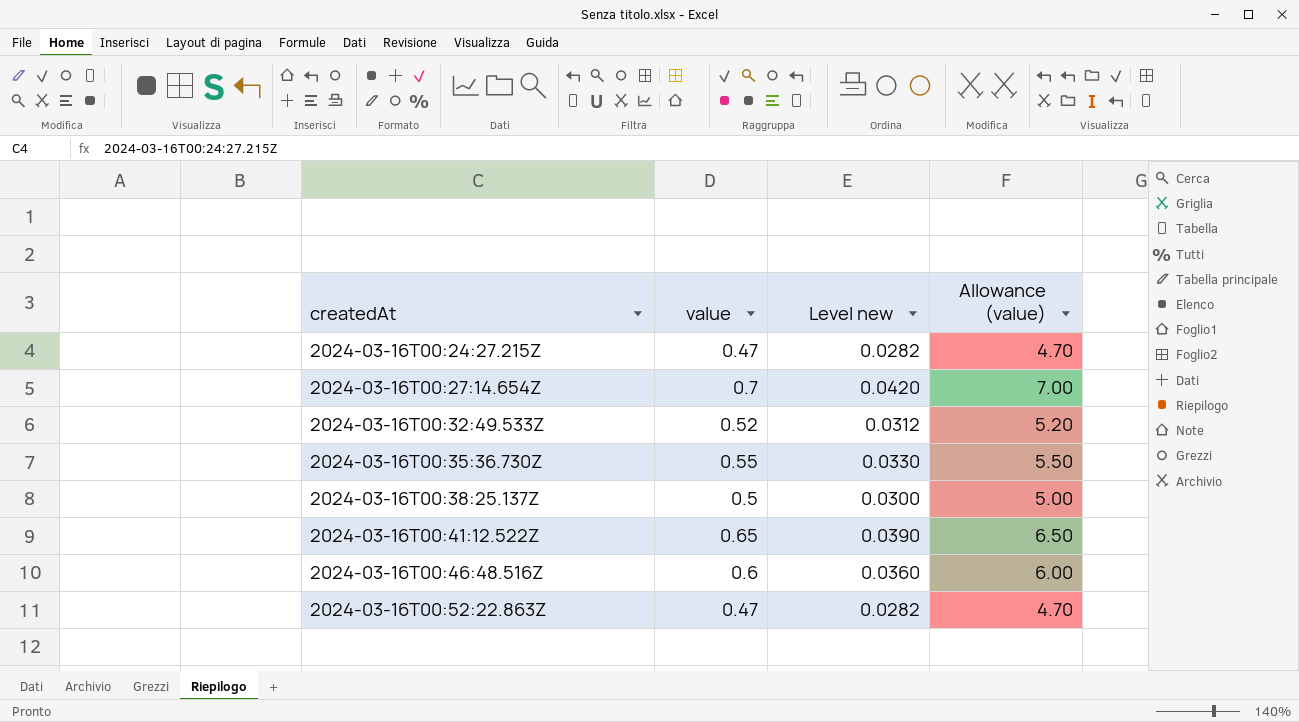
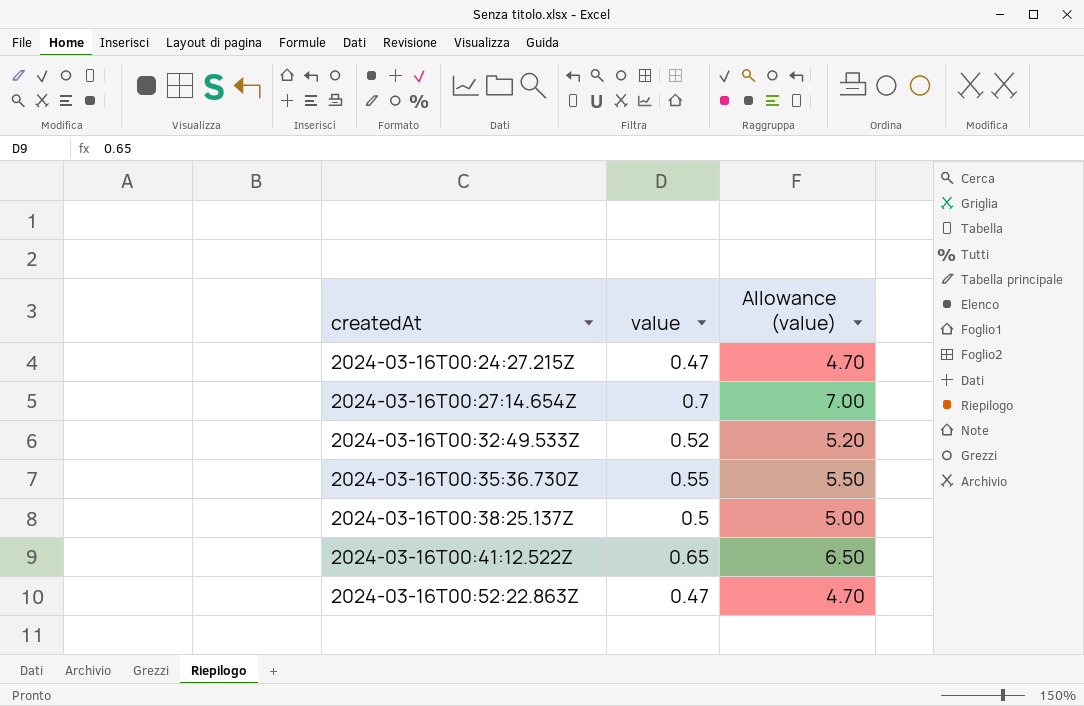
column Level new | formula: [value] * 0.06 -> none
row 2024-03-16T00:46:48.516Z: 0.6 | 0.0360 | 6.00 -> none

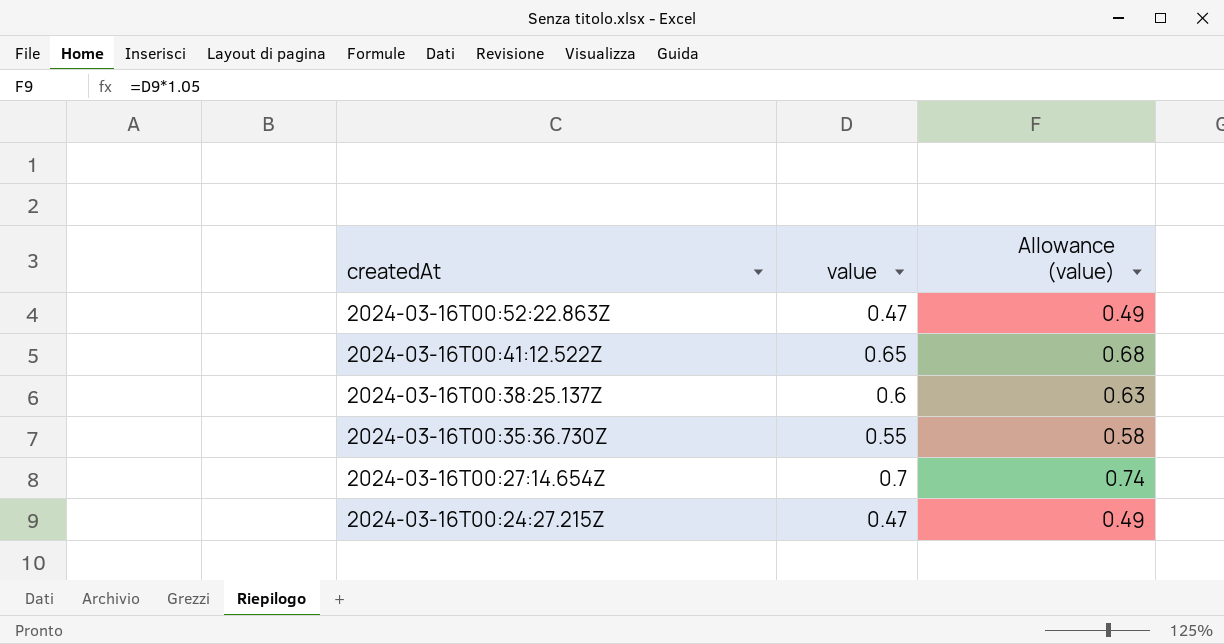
row order: createdAt ascending -> createdAt descending
column Allowance (value) | formula: [value] * 10 -> [value] * 1.05
row 2024-03-16T00:32:49.533Z: 0.52 | 5.20 -> none
2024-03-16T00:38:25.137Z | value: 0.5 -> 0.6

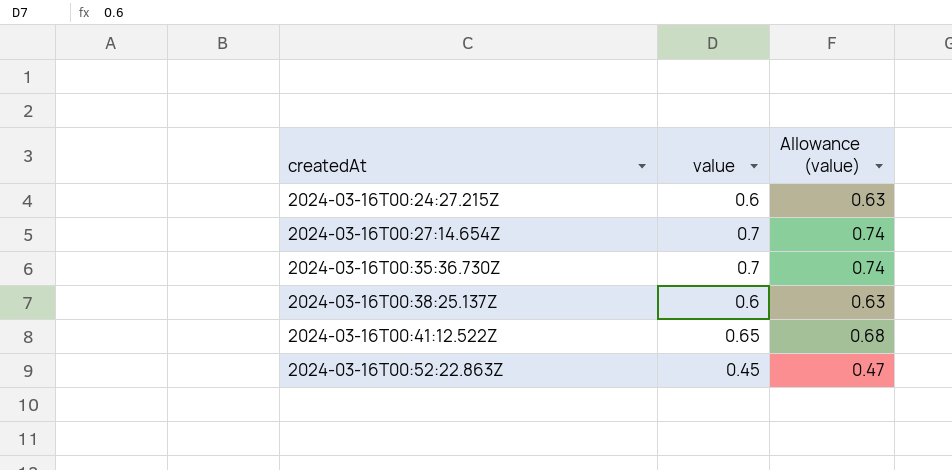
row order: createdAt descending -> createdAt ascending
2024-03-16T00:24:27.215Z | value: 0.47 -> 0.6
2024-03-16T00:24:27.215Z | Allowance (value): 0.49 -> 0.63
2024-03-16T00:35:36.730Z | value: 0.55 -> 0.7
2024-03-16T00:35:36.730Z | Allowance (value): 0.58 -> 0.74
2024-03-16T00:52:22.863Z | value: 0.47 -> 0.45
2024-03-16T00:52:22.863Z | Allowance (value): 0.49 -> 0.47

